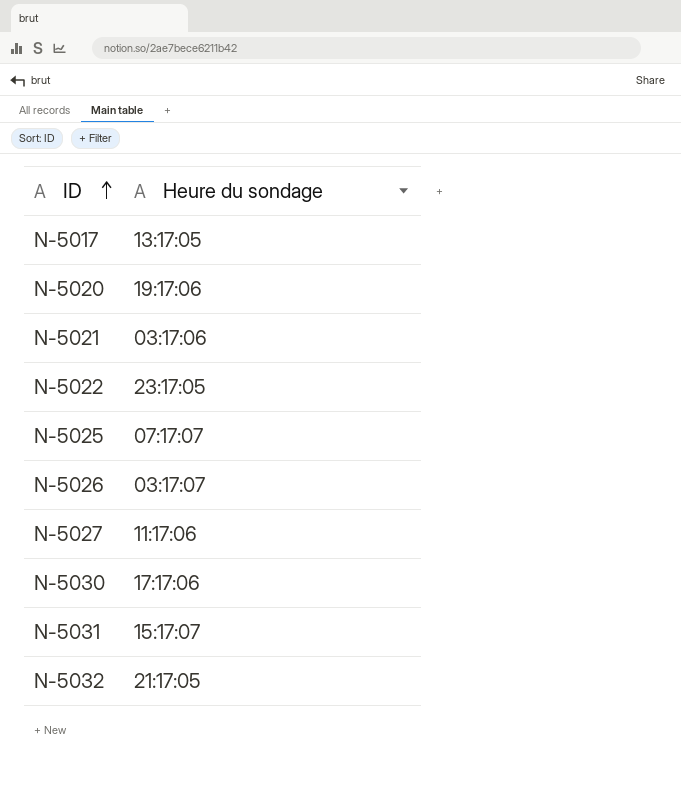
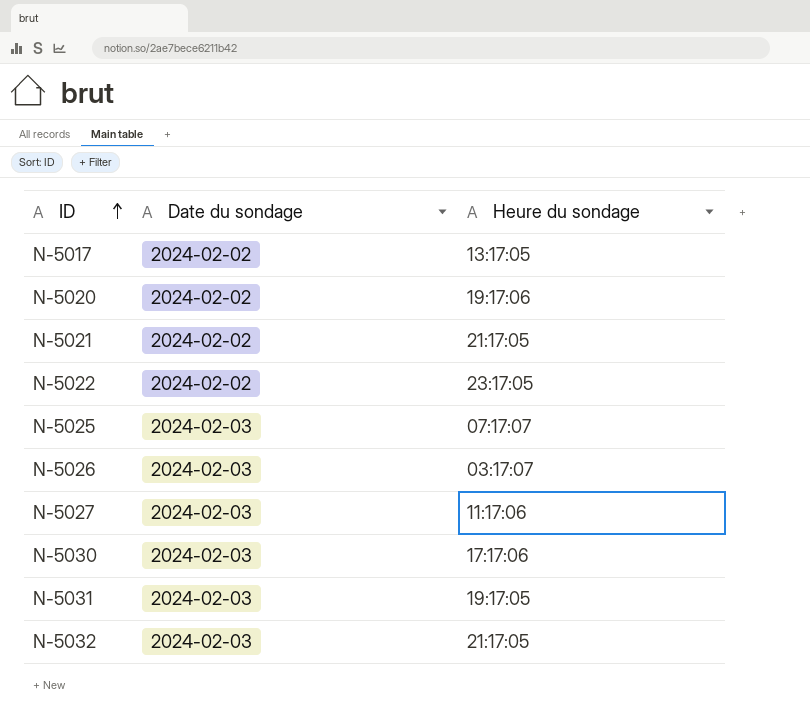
column Date du sondage | position: none -> 2
N-5021 | Heure du sondage: 03:17:06 -> 21:17:05
N-5031 | Heure du sondage: 15:17:07 -> 19:17:05

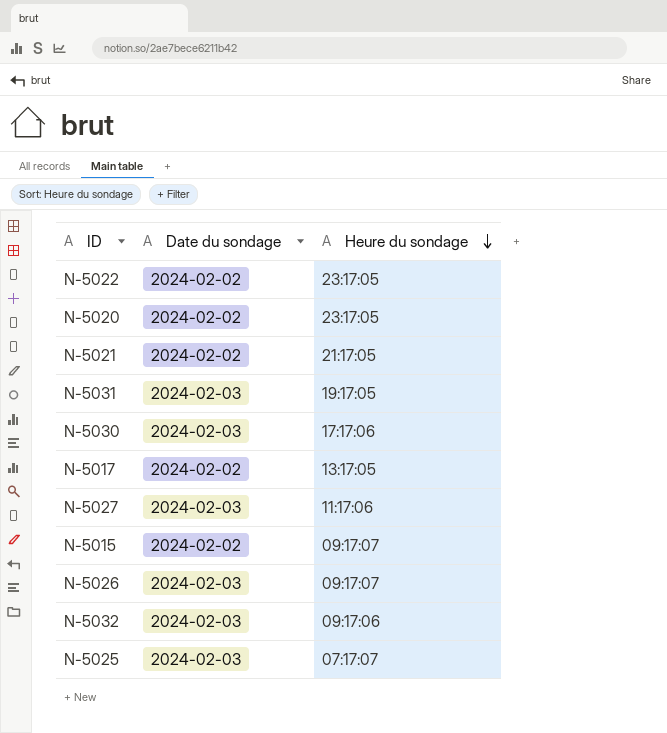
row order: ID ascending -> Heure du sondage descending
N-5020 | Heure du sondage: 19:17:06 -> 23:17:05
row N-5015: none -> 2024-02-02 | 09:17:07
N-5026 | Heure du sondage: 03:17:07 -> 09:17:07
N-5032 | Heure du sondage: 21:17:05 -> 09:17:06

